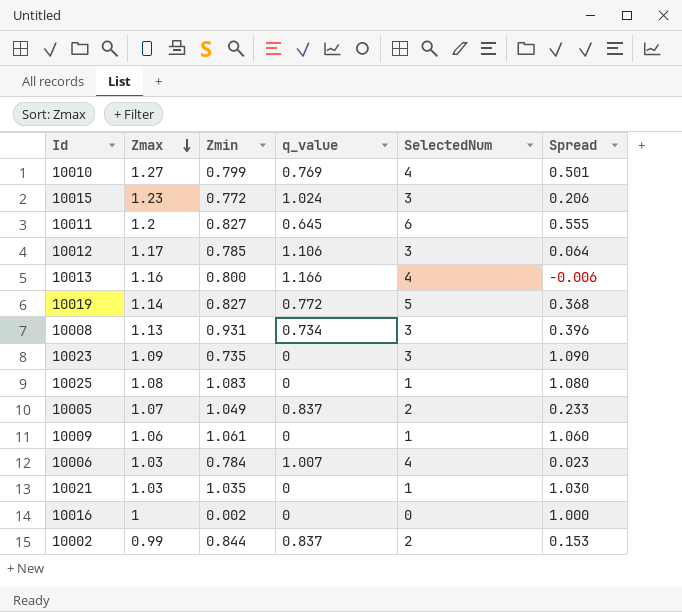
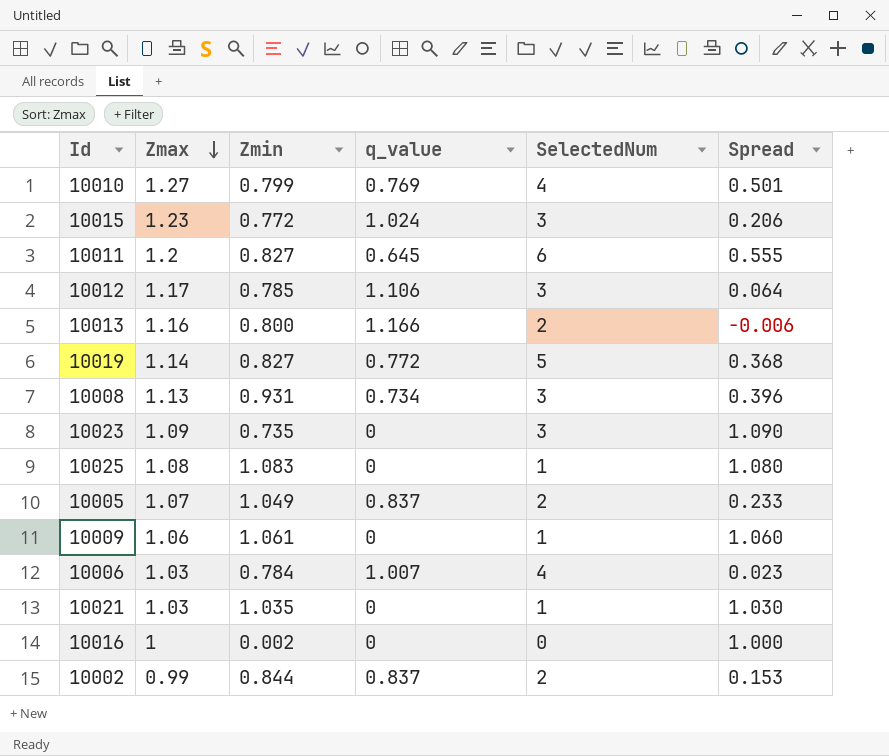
10013 | SelectedNum: 4 -> 2

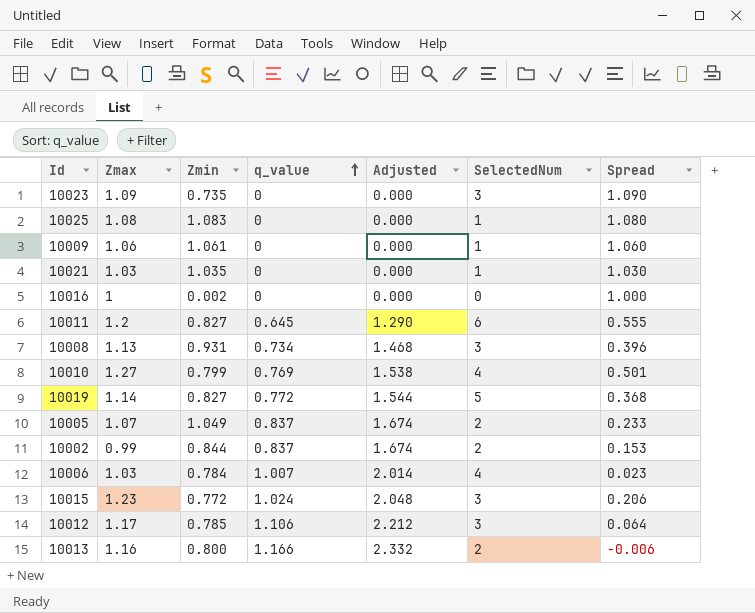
row order: Zmax descending -> q_value ascending
column Adjusted | formula: none -> [q_value] * 2

